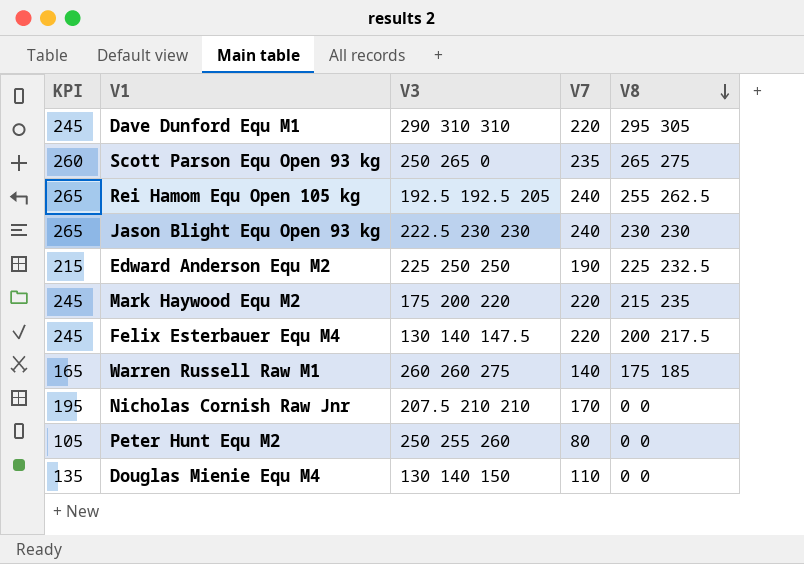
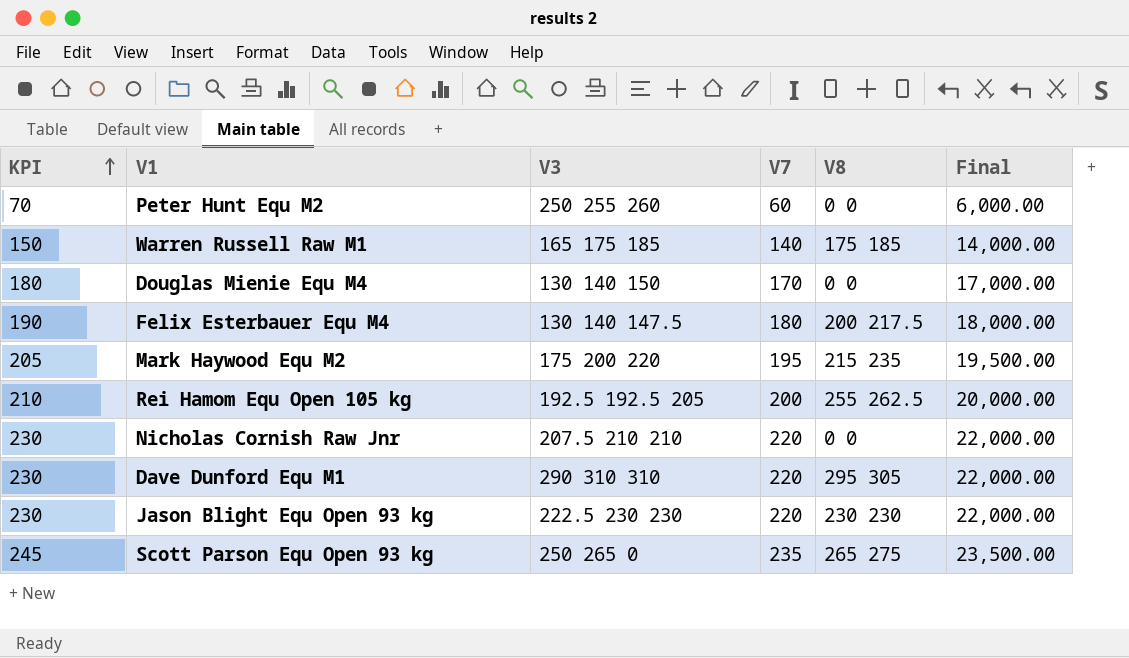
row order: V8 descending -> KPI ascending
column KPI | formula: [V7] + 25 -> [V7] + 10
column Final | formula: none -> [V7] * 100
row Edward Anderson Equ M2: 215 | 225 250 250 | 190 | 225 232.5 -> none
Peter Hunt Equ M2 | V7: 80 -> 60
Warren Russell Raw M1 | V3: 260 260 275 -> 165 175 185
Douglas Mienie Equ M4 | V7: 110 -> 170
Felix Esterbauer Equ M4 | V7: 220 -> 180
Mark Haywood Equ M2 | V7: 220 -> 195
Rei Hamom Equ Open 105 kg | V7: 240 -> 200
Nicholas Cornish Raw Jnr | V7: 170 -> 220
Jason Blight Equ Open 93 kg | V7: 240 -> 220

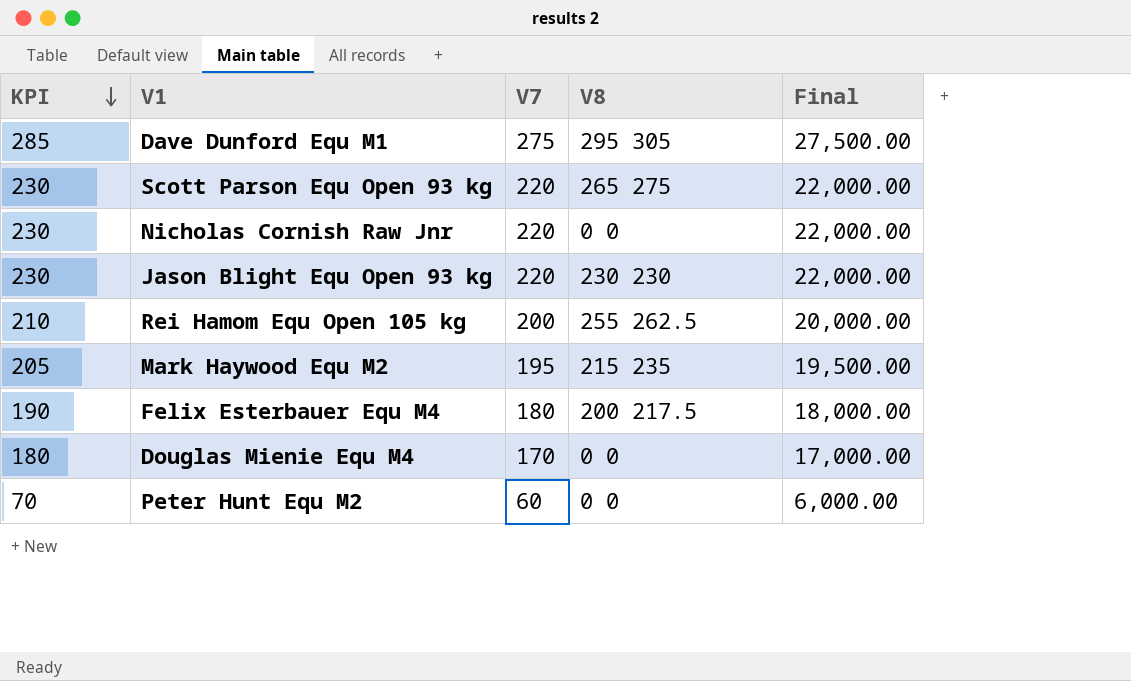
row order: KPI ascending -> KPI descending
column V3 | position: 3 -> none
row Warren Russell Raw M1: 150 | 165 175 185 | 140 | 175 185 | 14,000.00 -> none
Dave Dunford Equ M1 | KPI: 230 -> 285
Dave Dunford Equ M1 | V7: 220 -> 275
Dave Dunford Equ M1 | Final: 22,000.00 -> 27,500.00
Scott Parson Equ Open 93 kg | KPI: 245 -> 230
Scott Parson Equ Open 93 kg | V7: 235 -> 220
Scott Parson Equ Open 93 kg | Final: 23,500.00 -> 22,000.00

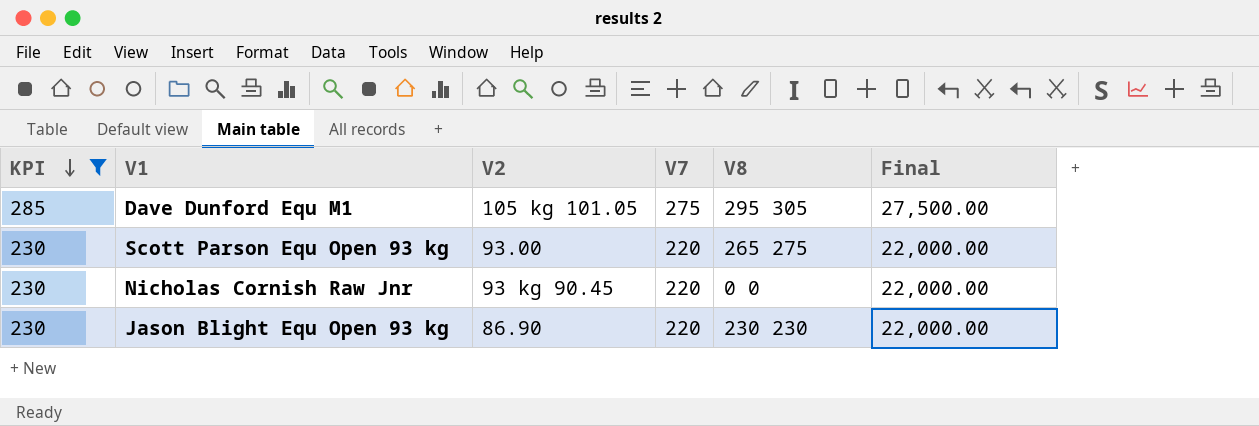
filter: none -> KPI >= 230
column V2 | position: none -> 3

